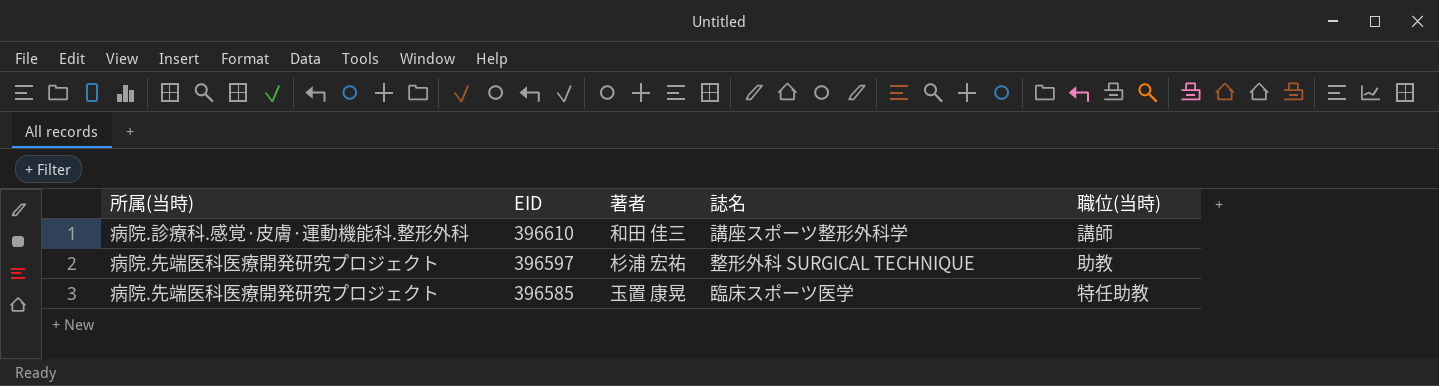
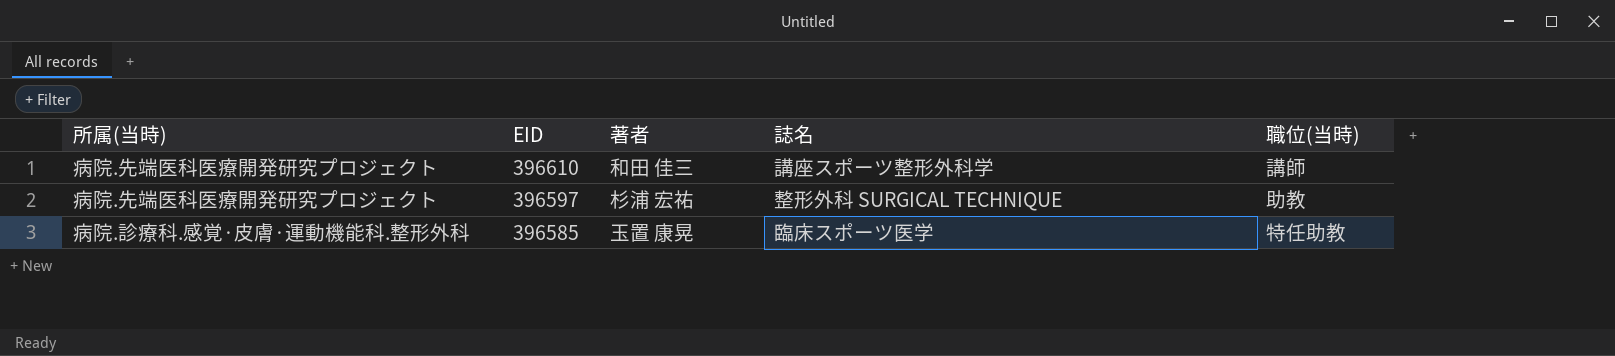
396610 | 所属(当時): 病院.診療科.感覚·皮膚·運動機能科.整形外科 -> 病院.先端医科医療開発研究プロジェクト
396585 | 所属(当時): 病院.先端医科医療開発研究プロジェクト -> 病院.診療科.感覚·皮膚·運動機能科.整形外科

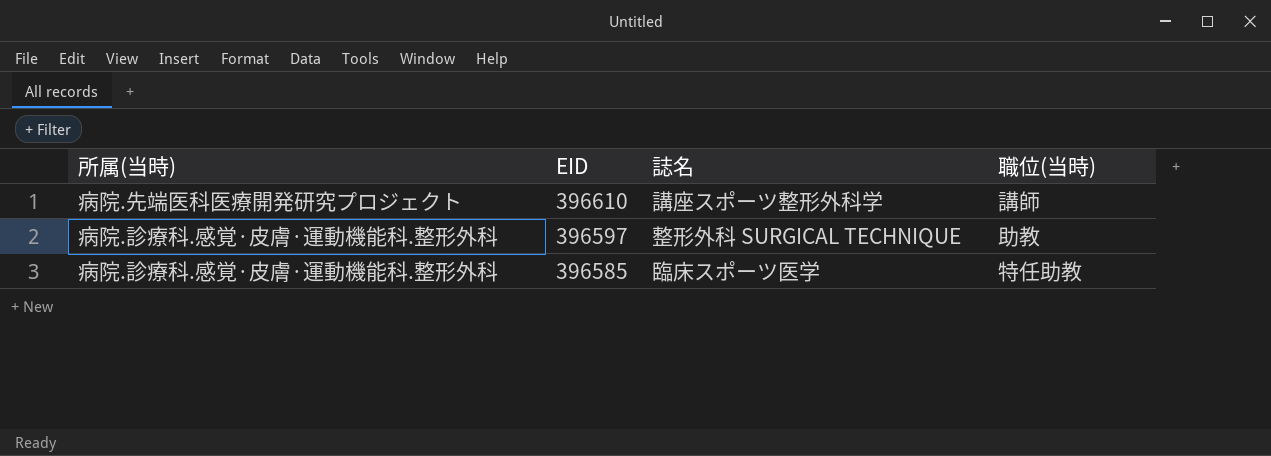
column 著者 | position: 3 -> none
396597 | 所属(当時): 病院.先端医科医療開発研究プロジェクト -> 病院.診療科.感覚·皮膚·運動機能科.整形外科

